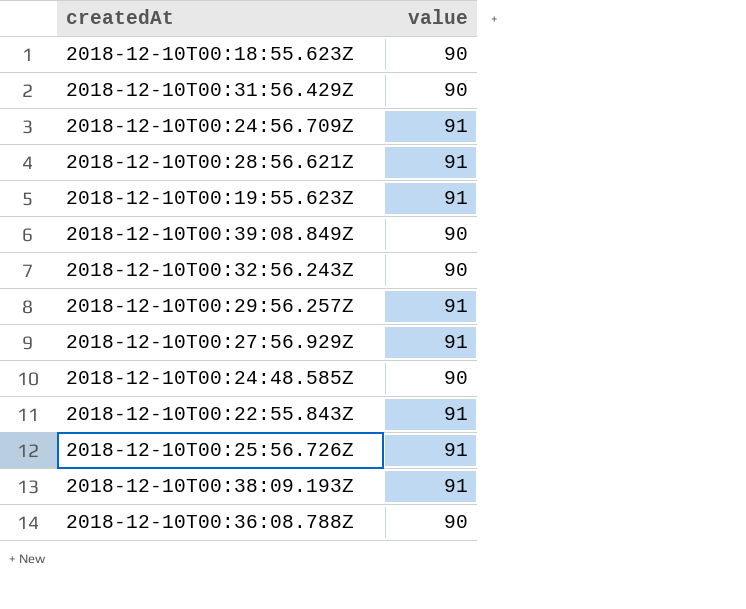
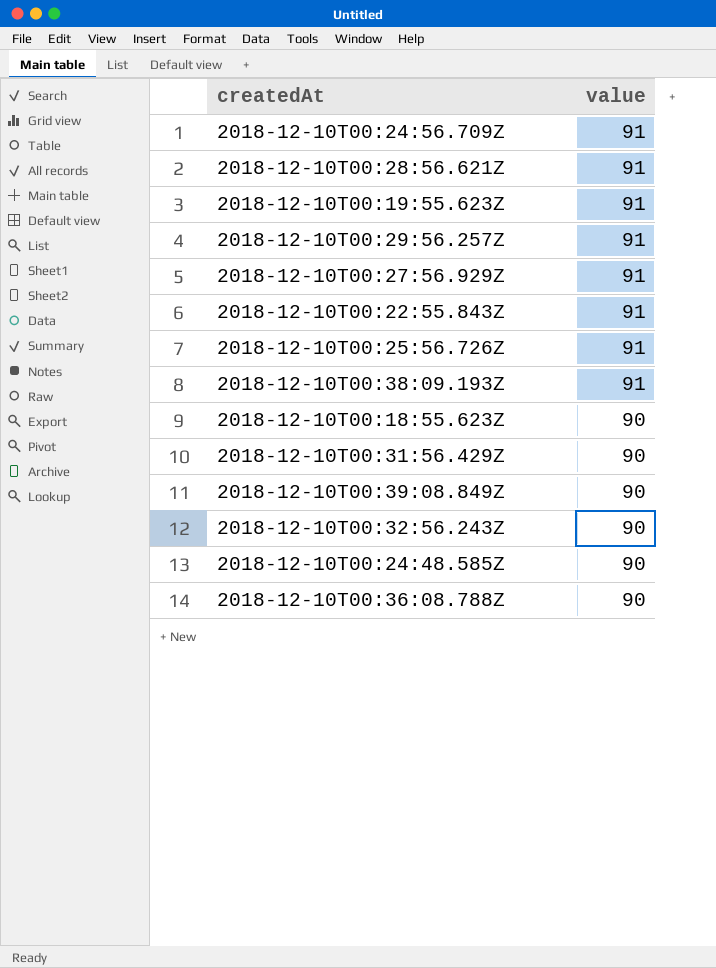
row order: none -> value descending

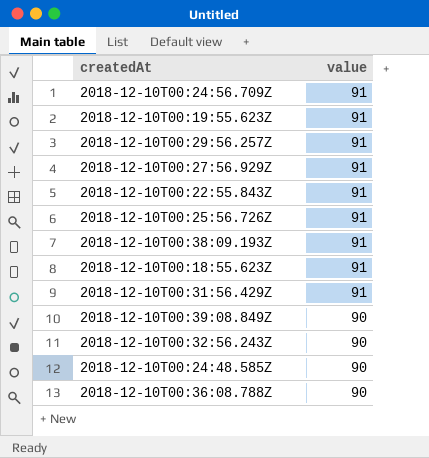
row 2018-12-10T00:28:56.621Z: 91 -> none
2018-12-10T00:18:55.623Z | value: 90 -> 91
2018-12-10T00:31:56.429Z | value: 90 -> 91

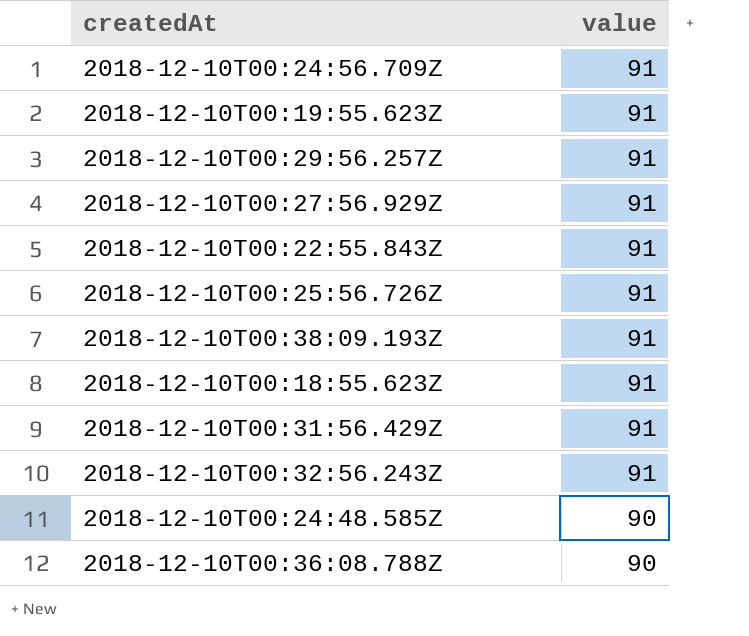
row 2018-12-10T00:39:08.849Z: 90 -> none
2018-12-10T00:32:56.243Z | value: 90 -> 91

